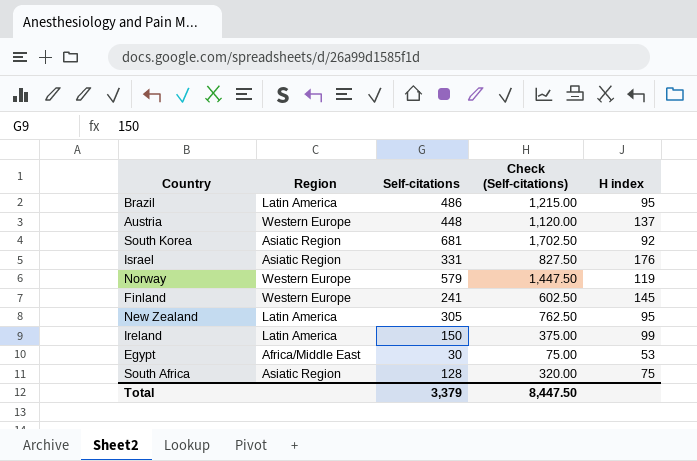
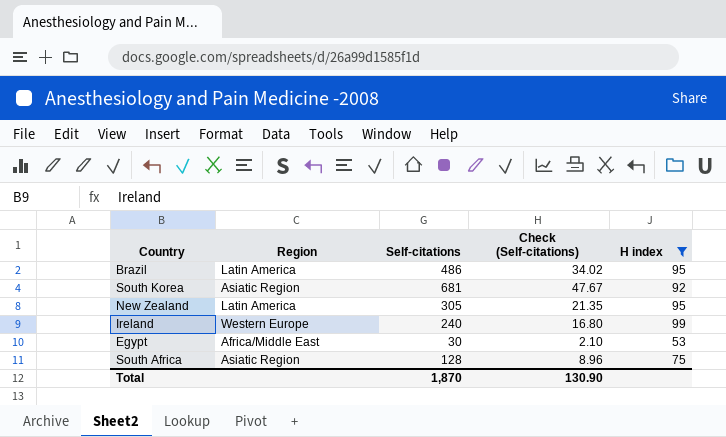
filter: none -> H index <= 99
column Check (Self-citations) | formula: [Self-citations] * 2.5 -> [Self-citations] * 0.07
Ireland | Region: Latin America -> Western Europe
Ireland | Self-citations: 150 -> 240
Total | Self-citations: 3,379 -> 1,870
Total | Check (Self-citations): 8,447.50 -> 130.90

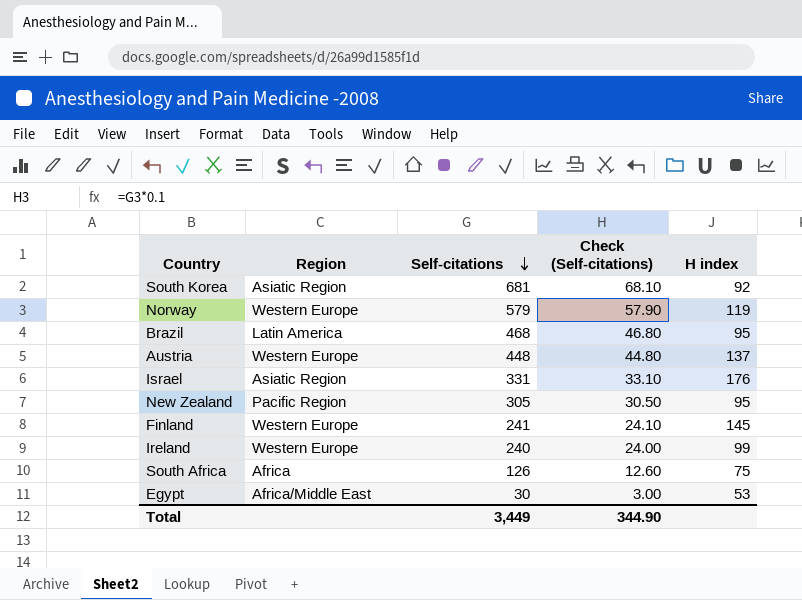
filter: H index <= 99 -> none
row order: none -> Self-citations descending
column Check (Self-citations) | formula: [Self-citations] * 0.07 -> [Self-citations] * 0.1
Brazil | Self-citations: 486 -> 468
New Zealand | Region: Latin America -> Pacific Region
South Africa | Region: Asiatic Region -> Africa
South Africa | Self-citations: 128 -> 126
Total | Self-citations: 1,870 -> 3,449
Total | Check (Self-citations): 130.90 -> 344.90

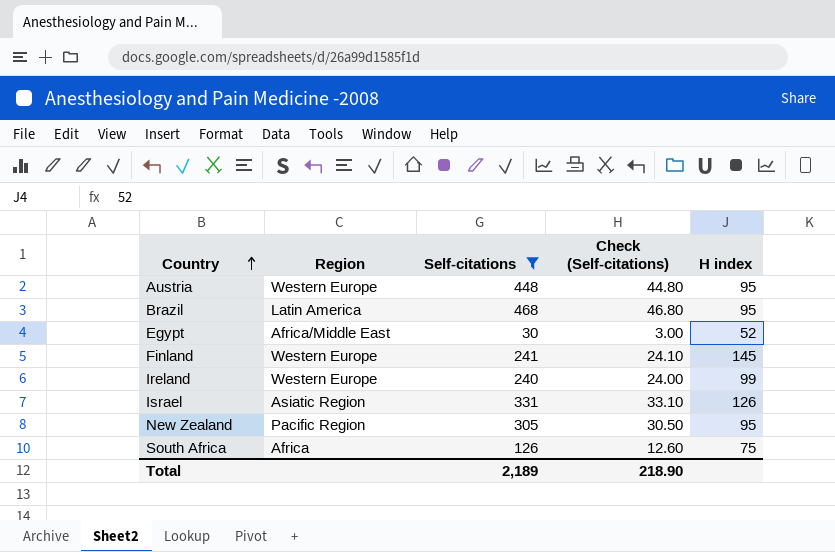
filter: none -> Self-citations <= 468
row order: Self-citations descending -> Country ascending
Austria | H index: 137 -> 95
Egypt | H index: 53 -> 52
Israel | H index: 176 -> 126
Total | Self-citations: 3,449 -> 2,189
Total | Check (Self-citations): 344.90 -> 218.90

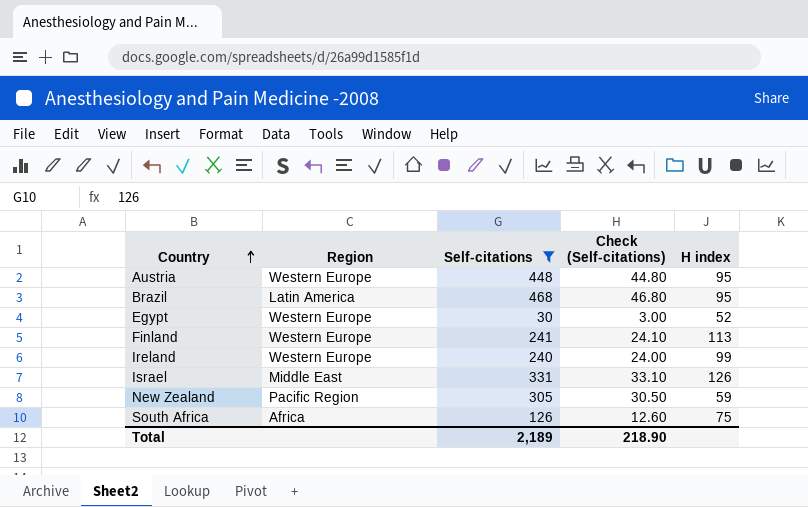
Egypt | Region: Africa/Middle East -> Western Europe
Finland | H index: 145 -> 113
Israel | Region: Asiatic Region -> Middle East
New Zealand | H index: 95 -> 59

